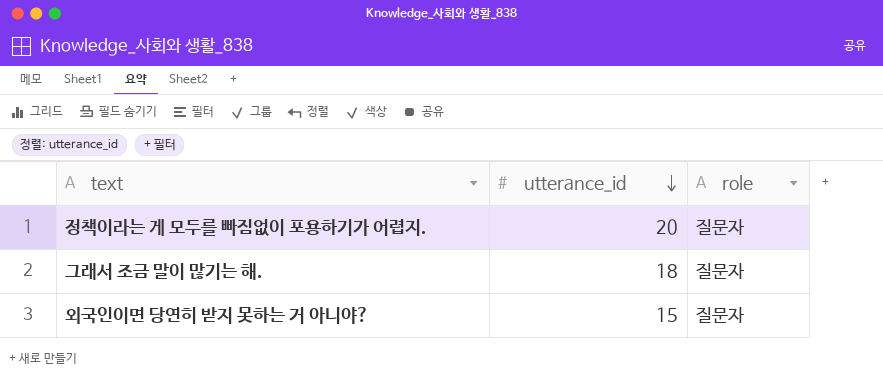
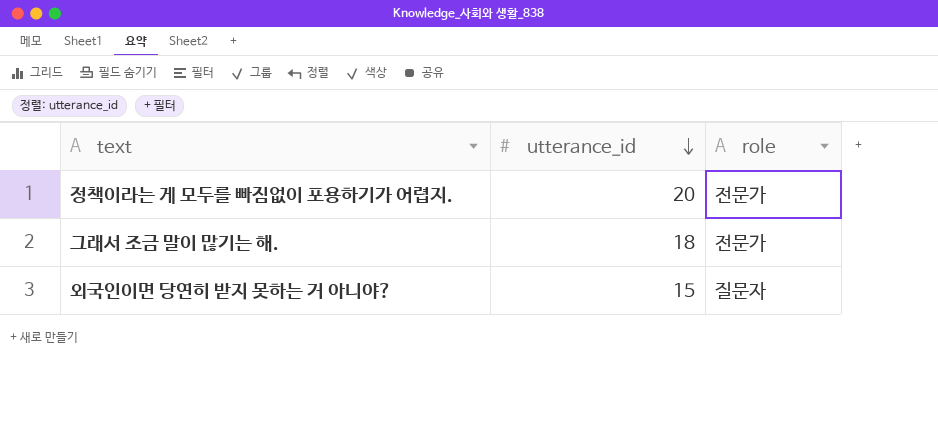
정책이라는 게 모두를 빠짐없이 포용하기가 어렵지. | role: 질문자 -> 전문가
그래서 조금 말이 많기는 해. | role: 질문자 -> 전문가

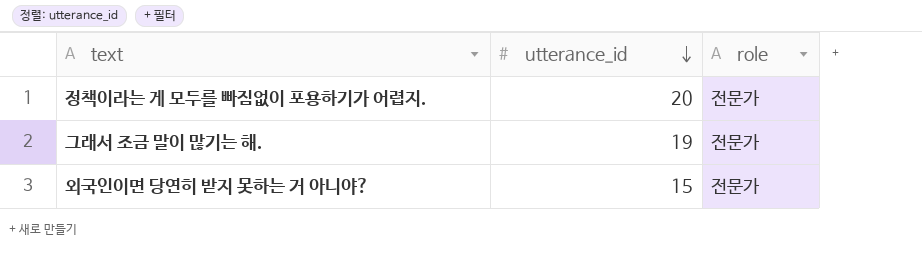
그래서 조금 말이 많기는 해. | utterance_id: 18 -> 19
외국인이면 당연히 받지 못하는 거 아니야? | role: 질문자 -> 전문가

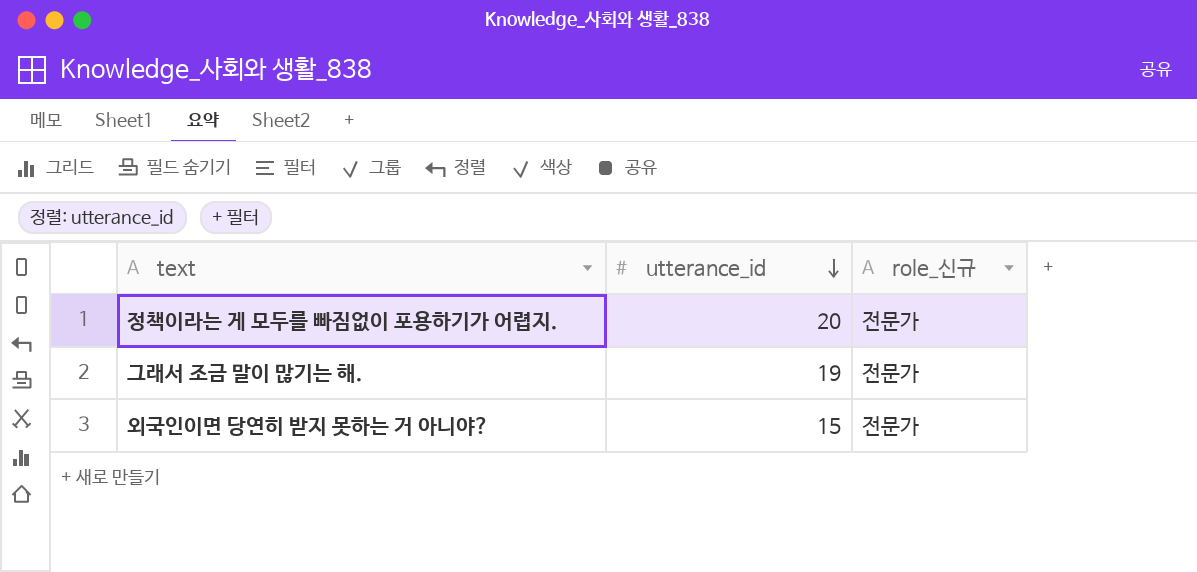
column name: role -> role_신규

